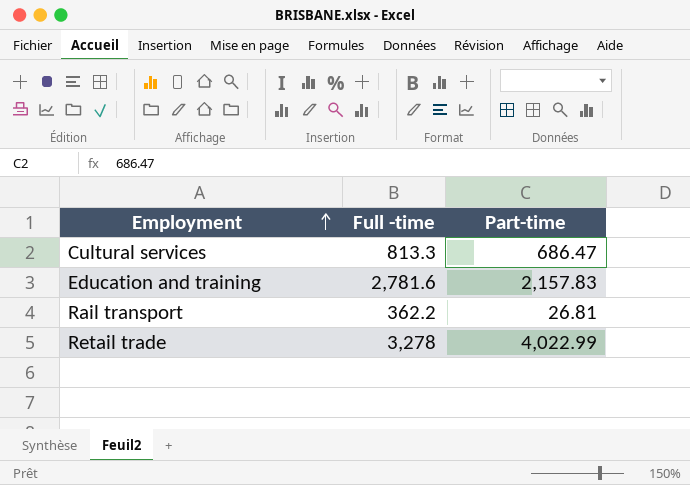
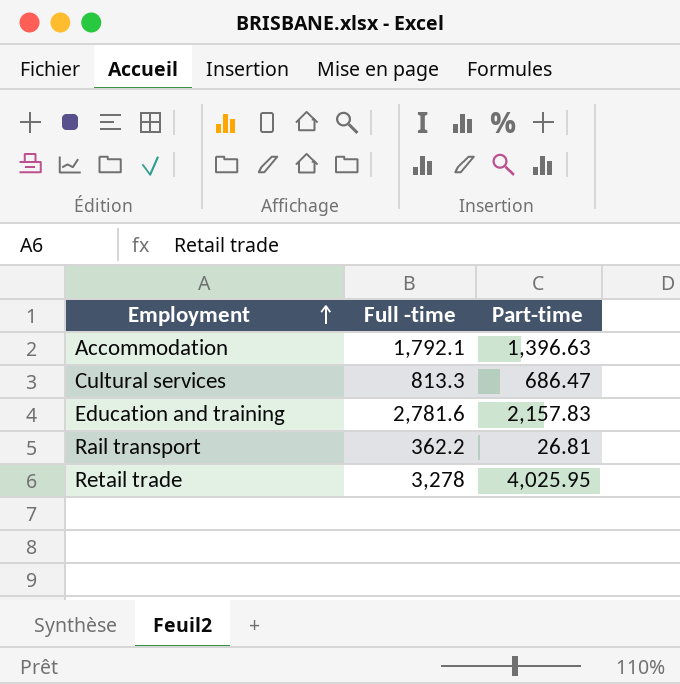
row Accommodation: none -> 1,792.1 | 1,396.63
Retail trade | Part-time: 4,022.99 -> 4,025.95

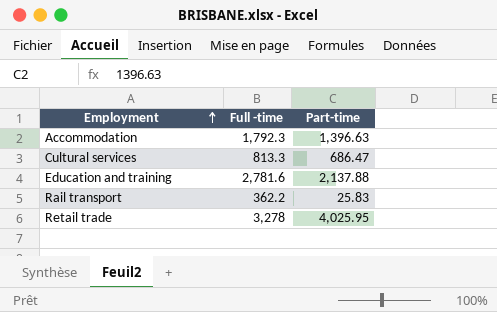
Accommodation | Full -time: 1,792.1 -> 1,792.3
Education and training | Part-time: 2,157.83 -> 2,137.88
Rail transport | Part-time: 26.81 -> 25.83

